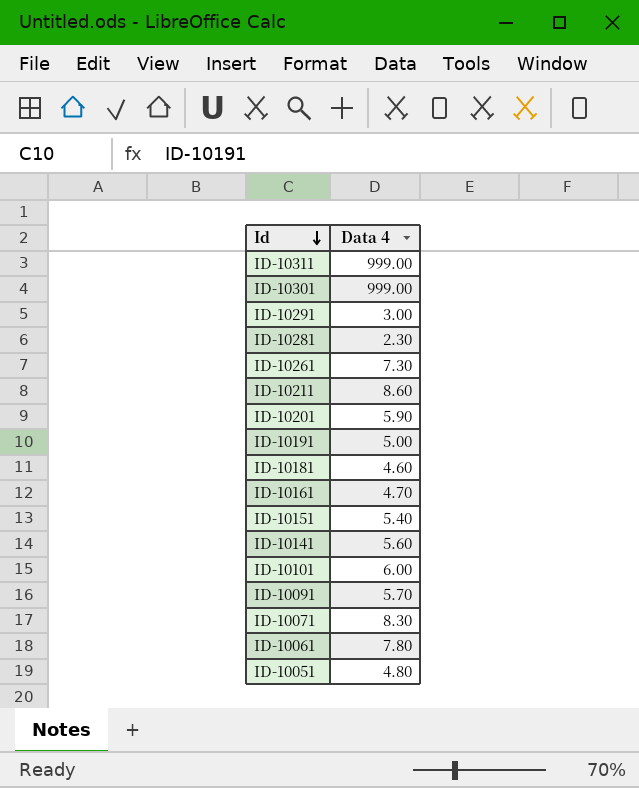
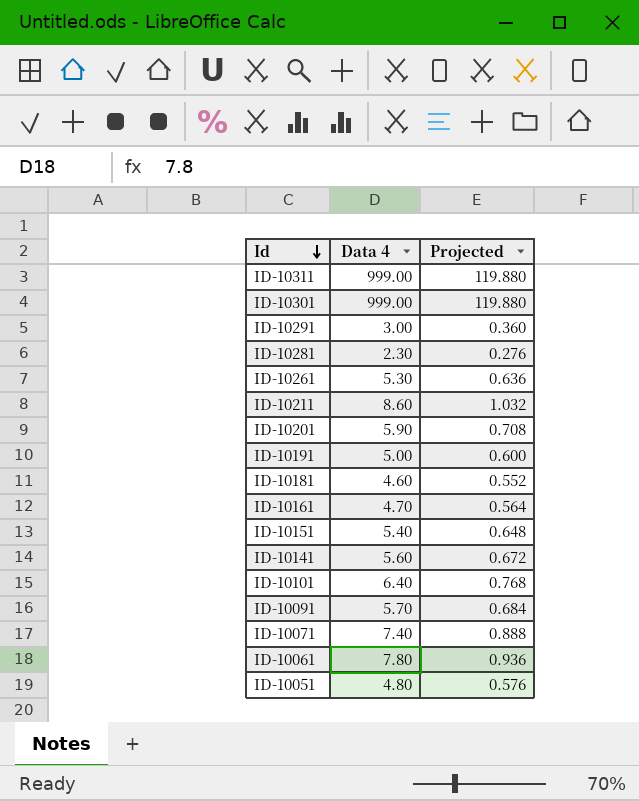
column Projected | formula: none -> [Data 4] * 0.12
ID-10261 | Data 4: 7.30 -> 5.30
ID-10101 | Data 4: 6.00 -> 6.40
ID-10071 | Data 4: 8.30 -> 7.40

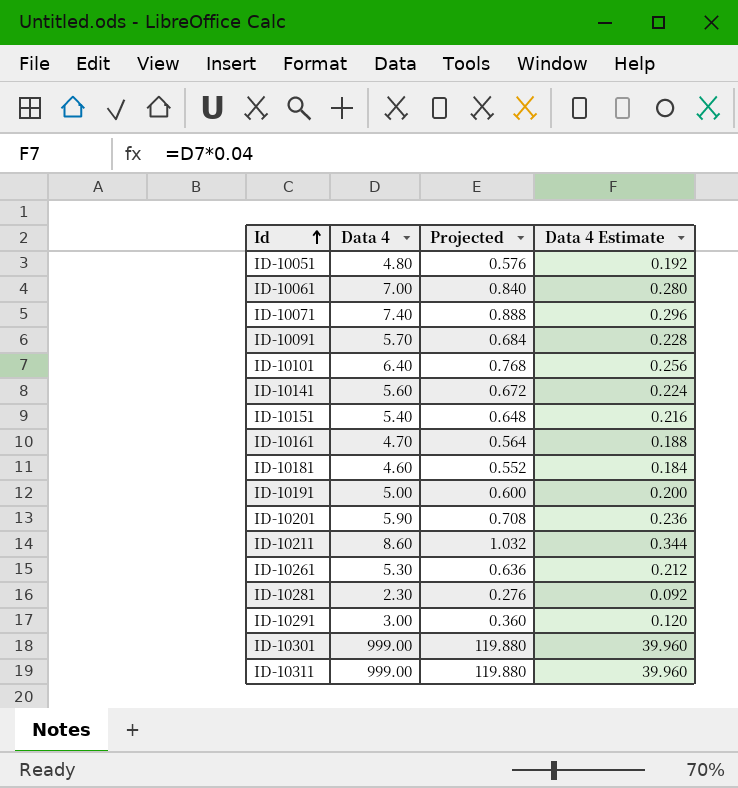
row order: Id descending -> Id ascending
column Data 4 Estimate | formula: none -> [Data 4] * 0.04
ID-10061 | Data 4: 7.80 -> 7.00
ID-10061 | Projected: 0.936 -> 0.840

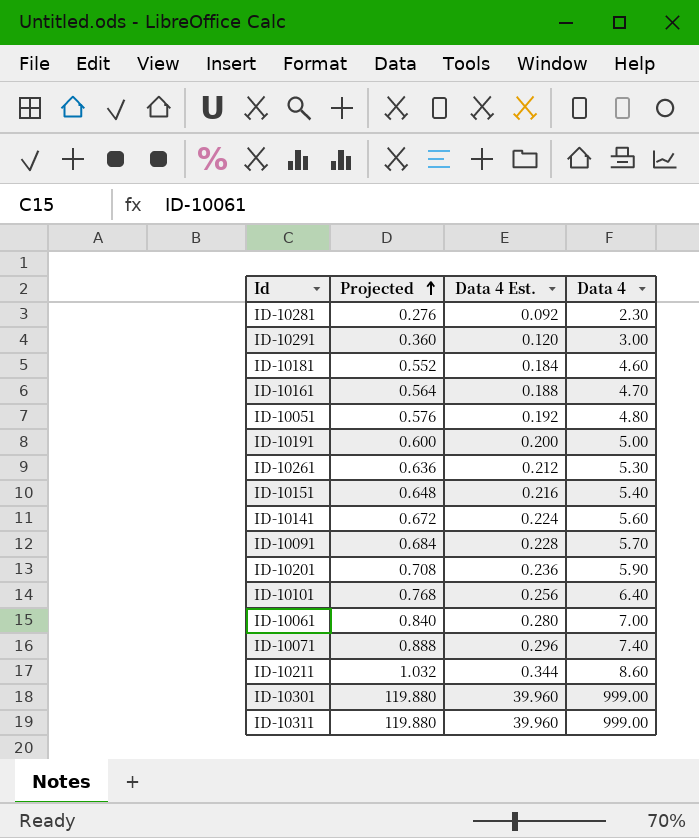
row order: Id ascending -> Projected ascending
column name: Data 4 Estimate -> Data 4 Est.
column Data 4 | position: 2 -> 4

